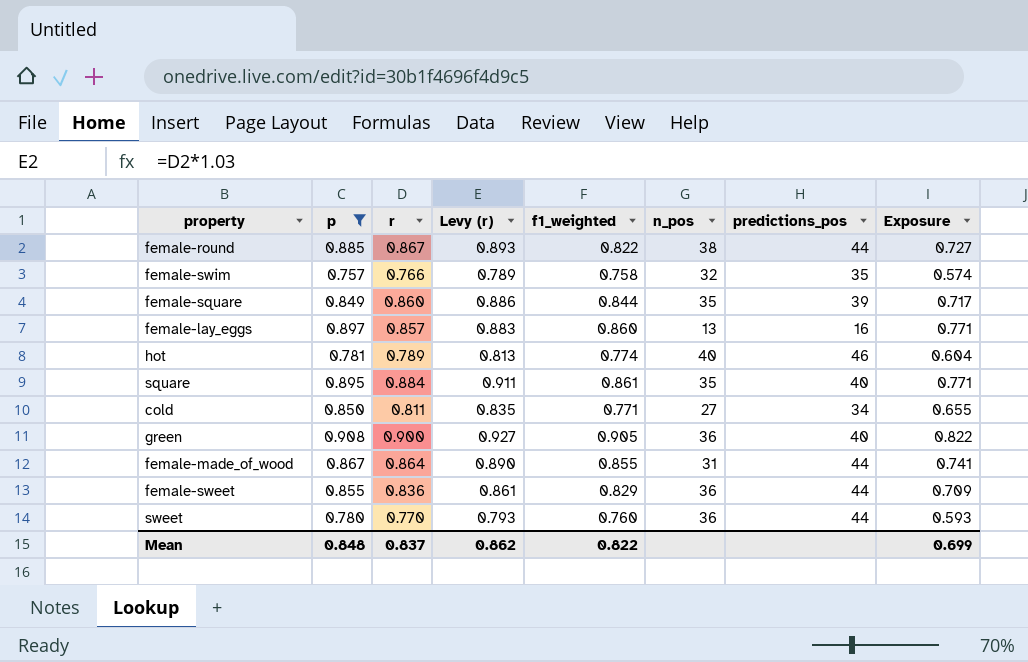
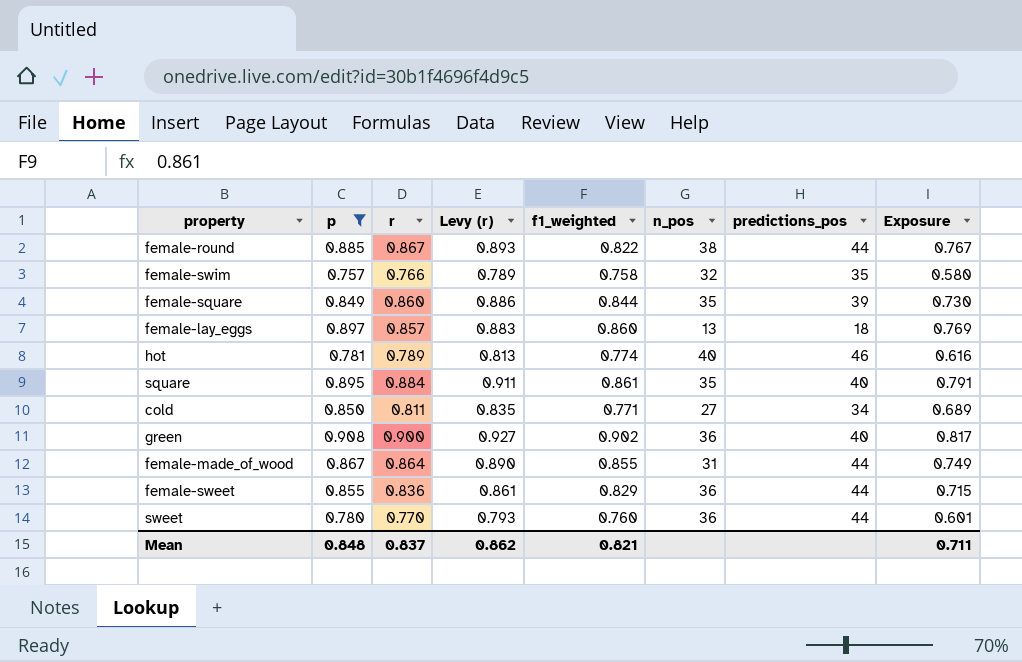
column Exposure | formula: [p] * [f1_weighted] -> [p] * [r]
female-lay_eggs | predictions_pos: 16 -> 18
green | f1_weighted: 0.905 -> 0.902
Mean | f1_weighted: 0.822 -> 0.821
Mean | Exposure: 0.699 -> 0.711

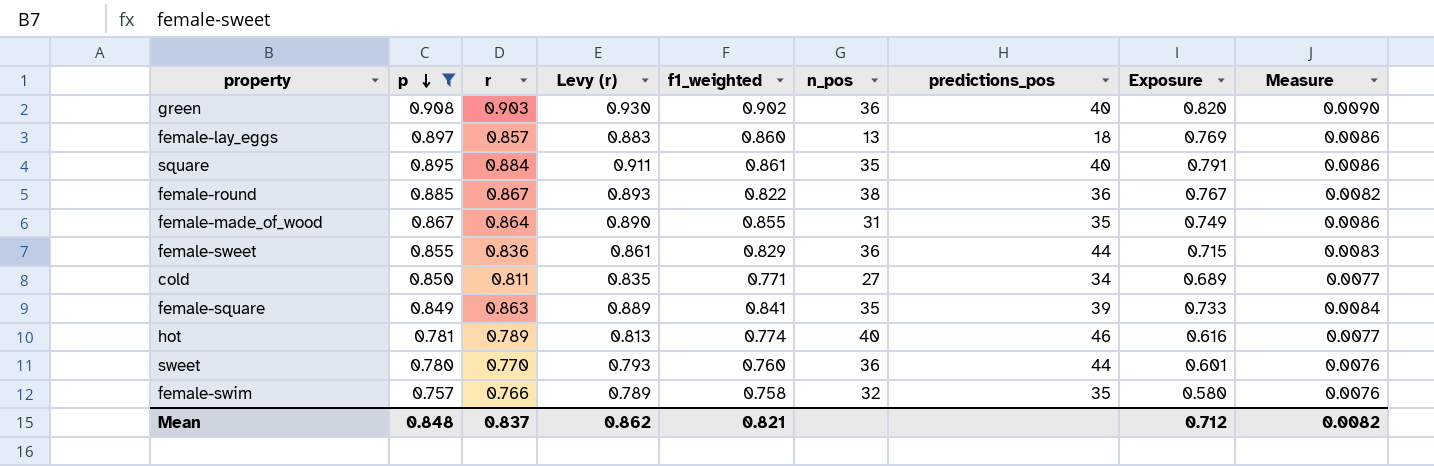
row order: none -> p descending
column Measure | formula: none -> [f1_weighted] * 0.01
green | r: 0.900 -> 0.903
green | Levy (r): 0.927 -> 0.930
green | Exposure: 0.817 -> 0.820
female-round | predictions_pos: 44 -> 36
female-made_of_wood | predictions_pos: 44 -> 35
female-square | r: 0.860 -> 0.863
female-square | Levy (r): 0.886 -> 0.889
female-square | f1_weighted: 0.844 -> 0.841
female-square | Exposure: 0.730 -> 0.733
Mean | Exposure: 0.711 -> 0.712

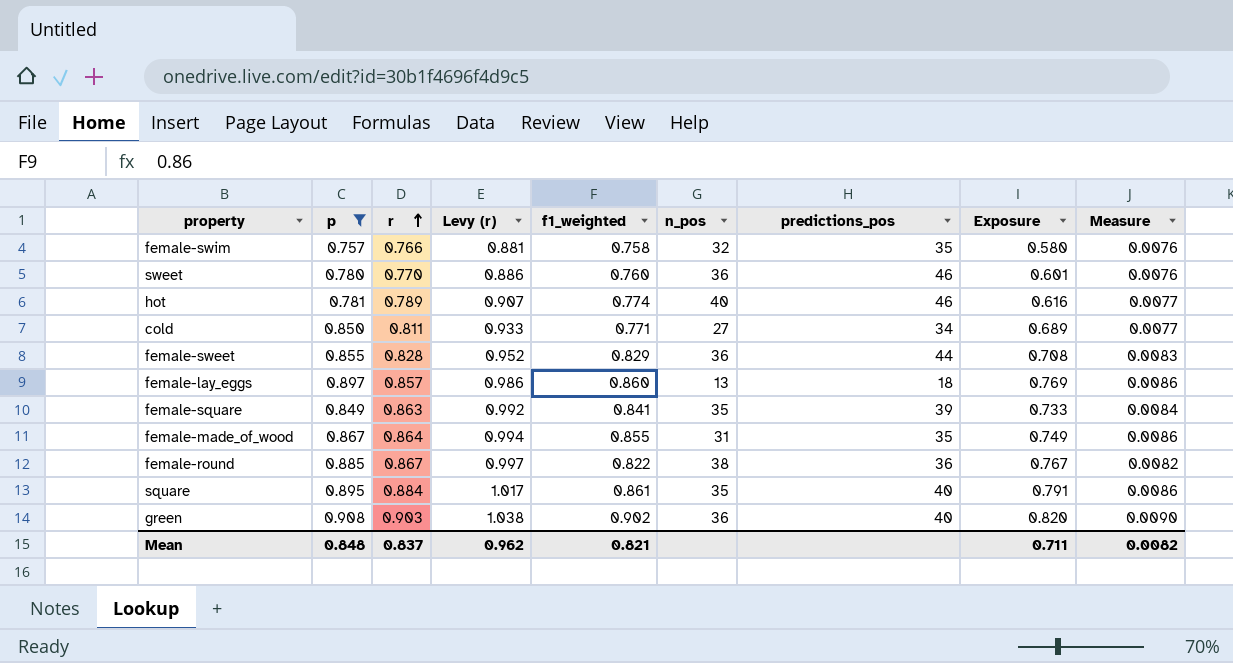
row order: p descending -> r ascending
column Levy (r) | formula: [r] * 1.03 -> [r] * 1.15
sweet | predictions_pos: 44 -> 46
female-sweet | r: 0.836 -> 0.828
female-sweet | Exposure: 0.715 -> 0.708
Mean | Levy (r): 0.862 -> 0.962
Mean | Exposure: 0.712 -> 0.711

